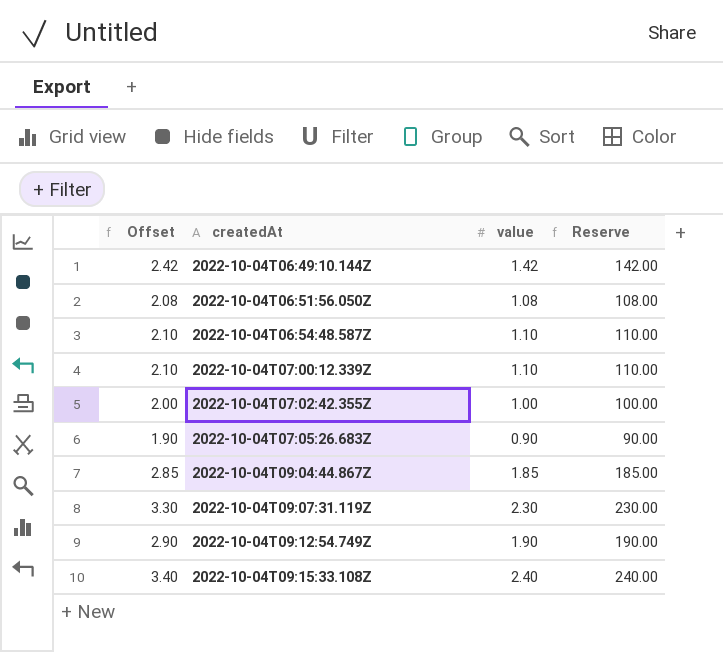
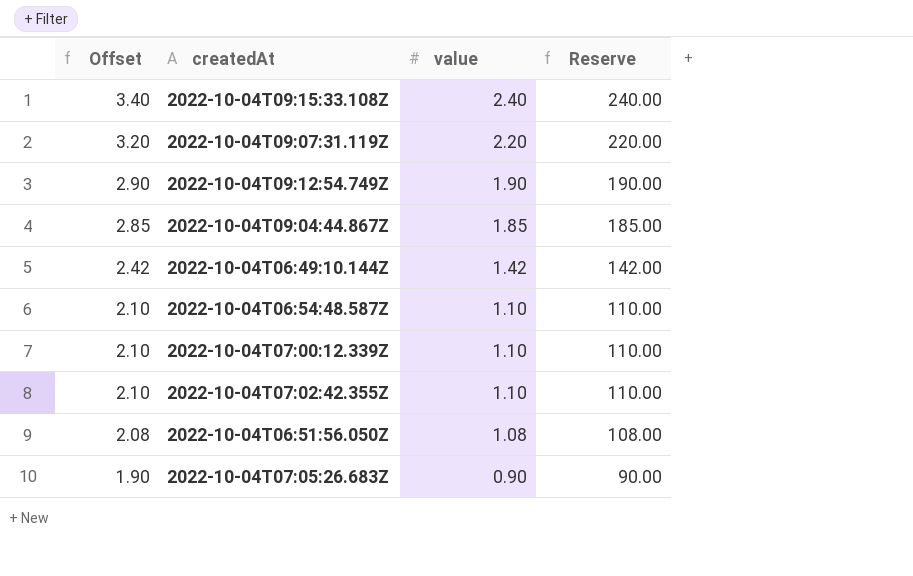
row order: createdAt ascending -> Offset descending
2022-10-04T09:07:31.119Z | Offset: 3.30 -> 3.20
2022-10-04T09:07:31.119Z | value: 2.30 -> 2.20
2022-10-04T09:07:31.119Z | Reserve: 230.00 -> 220.00
2022-10-04T07:02:42.355Z | Offset: 2.00 -> 2.10
2022-10-04T07:02:42.355Z | value: 1.00 -> 1.10
2022-10-04T07:02:42.355Z | Reserve: 100.00 -> 110.00

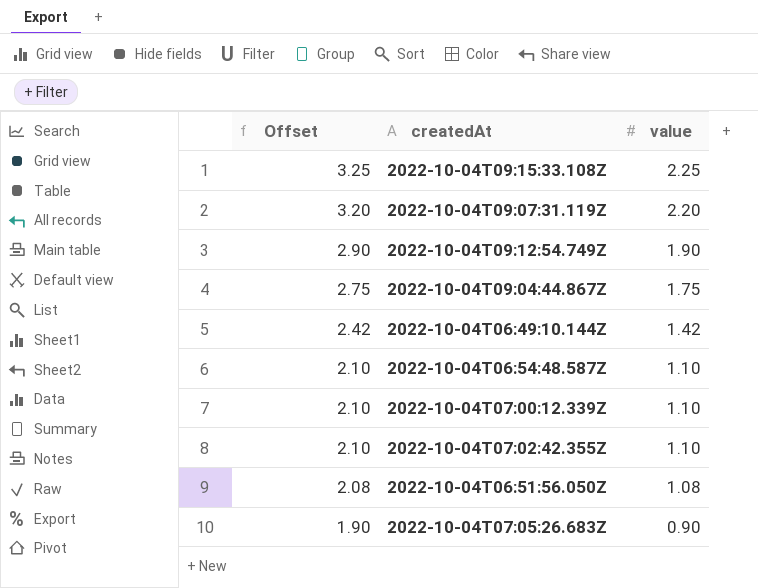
column Reserve | formula: [value] * 100 -> none
2022-10-04T09:15:33.108Z | Offset: 3.40 -> 3.25
2022-10-04T09:15:33.108Z | value: 2.40 -> 2.25
2022-10-04T09:04:44.867Z | Offset: 2.85 -> 2.75
2022-10-04T09:04:44.867Z | value: 1.85 -> 1.75

